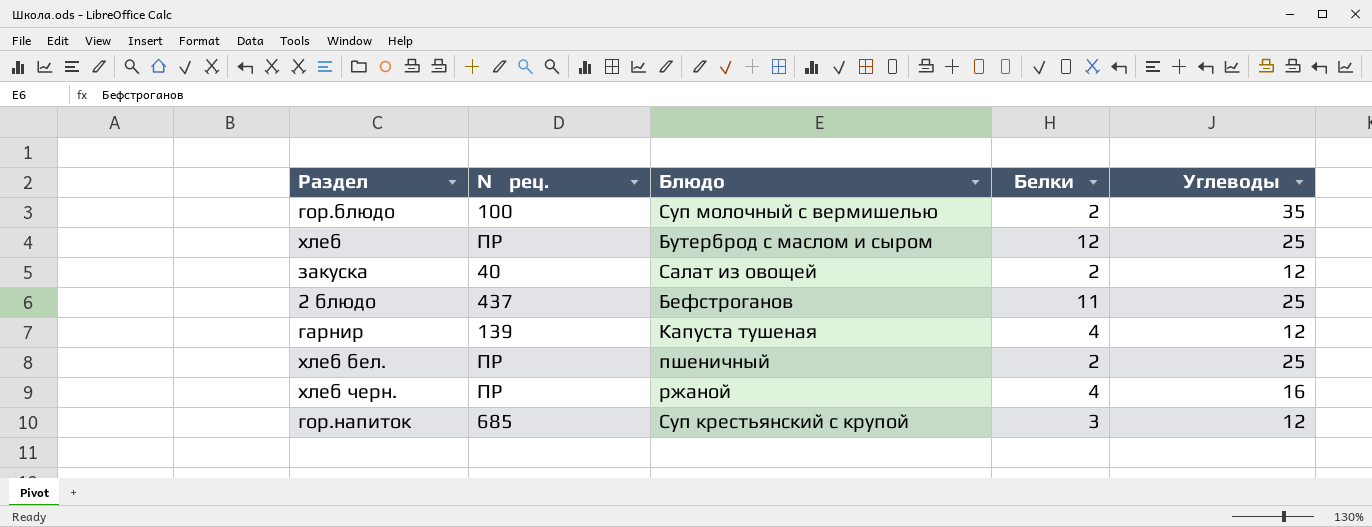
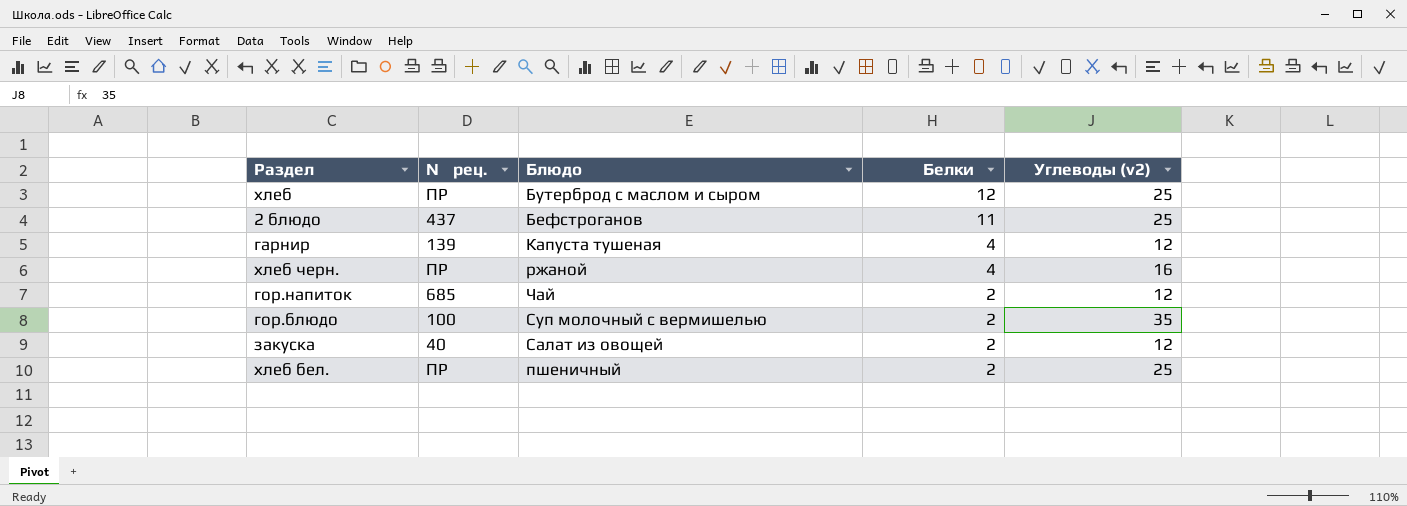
row order: none -> Белки descending
column name: Углеводы -> Углеводы (v2)
гор.напиток | Блюдо: Суп крестьянский с крупой -> Чай
гор.напиток | Белки: 3 -> 2

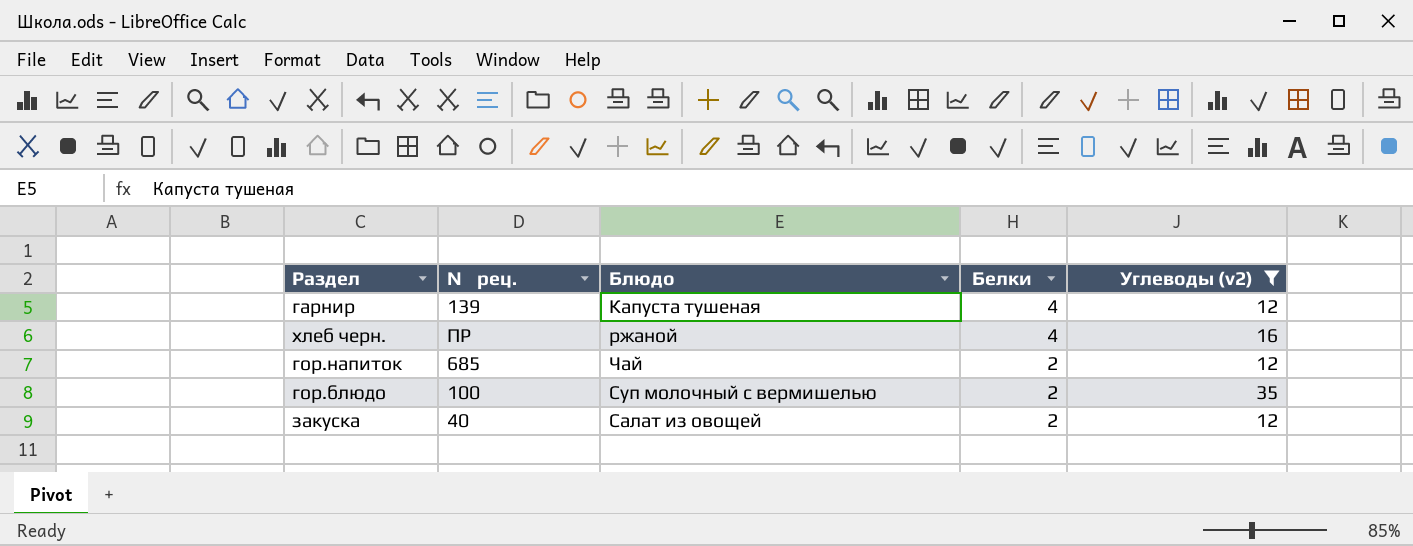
filter: none -> Углеводы (v2) != 25

